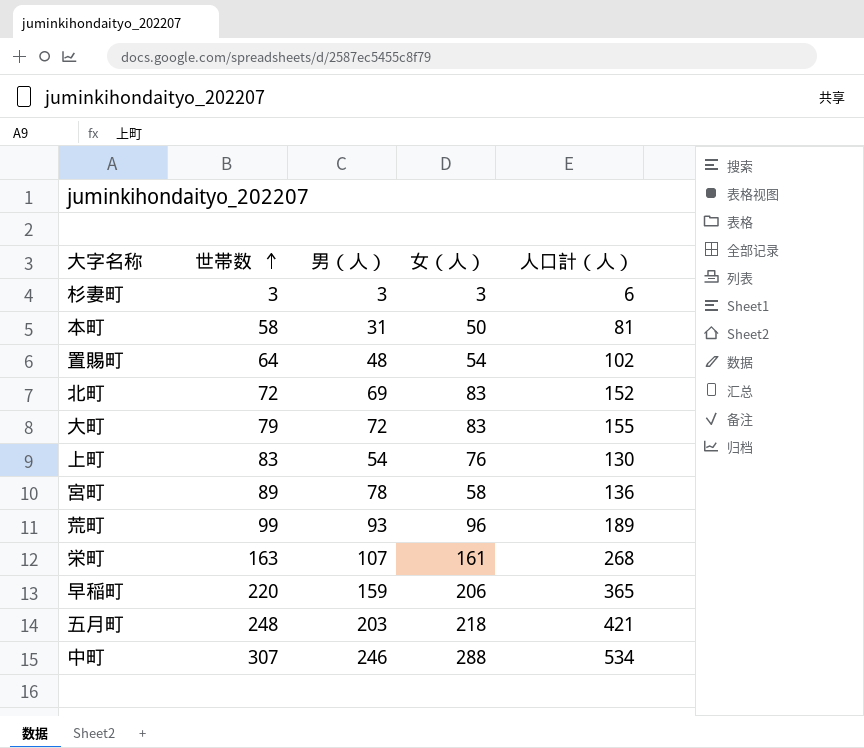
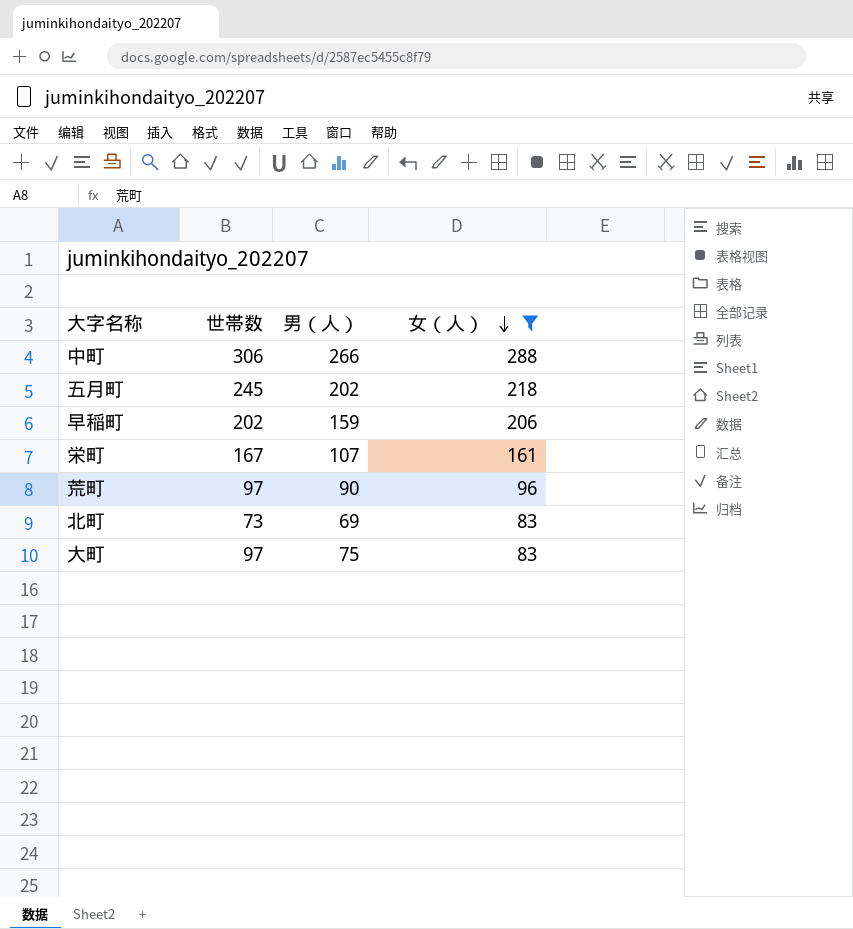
filter: none -> 女（人） >= 83
row order: 世帯数 ascending -> 女（人） descending
column 人口計（人） | formula: [男（人）] + [女（人）] -> none
中町 | 世帯数: 307 -> 306
中町 | 男（人）: 246 -> 266
五月町 | 世帯数: 248 -> 245
五月町 | 男（人）: 203 -> 202
早稲町 | 世帯数: 220 -> 202
栄町 | 世帯数: 163 -> 167
荒町 | 世帯数: 99 -> 97
荒町 | 男（人）: 93 -> 90
北町 | 世帯数: 72 -> 73
大町 | 世帯数: 79 -> 97
大町 | 男（人）: 72 -> 75

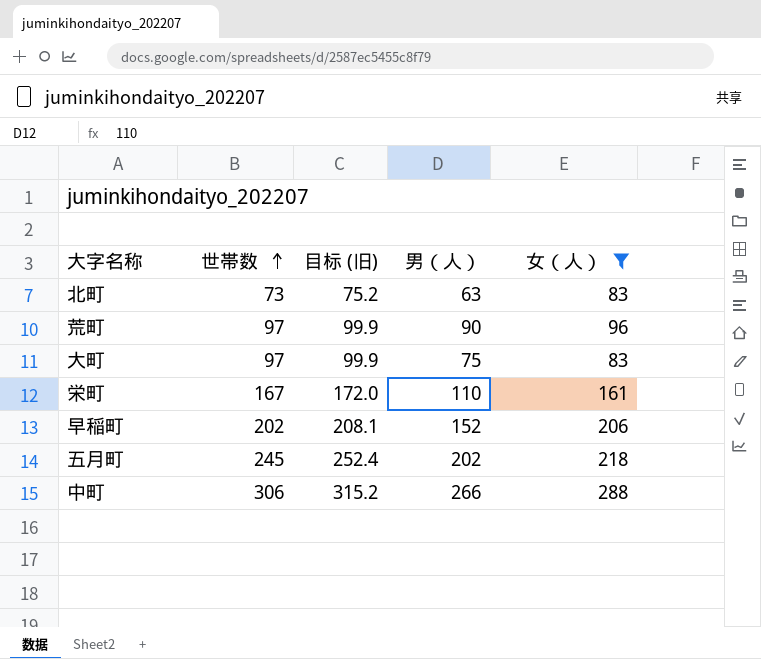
row order: 女（人） descending -> 世帯数 ascending
column 目标 (旧) | formula: none -> [世帯数] * 1.03
北町 | 男（人）: 69 -> 63
栄町 | 男（人）: 107 -> 110
早稲町 | 男（人）: 159 -> 152

